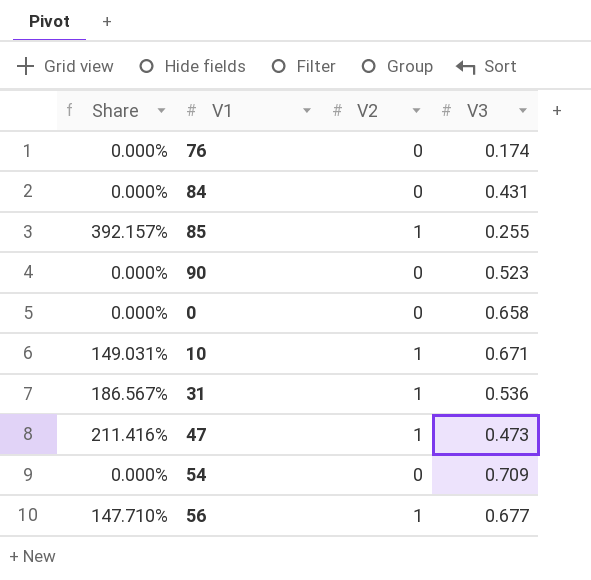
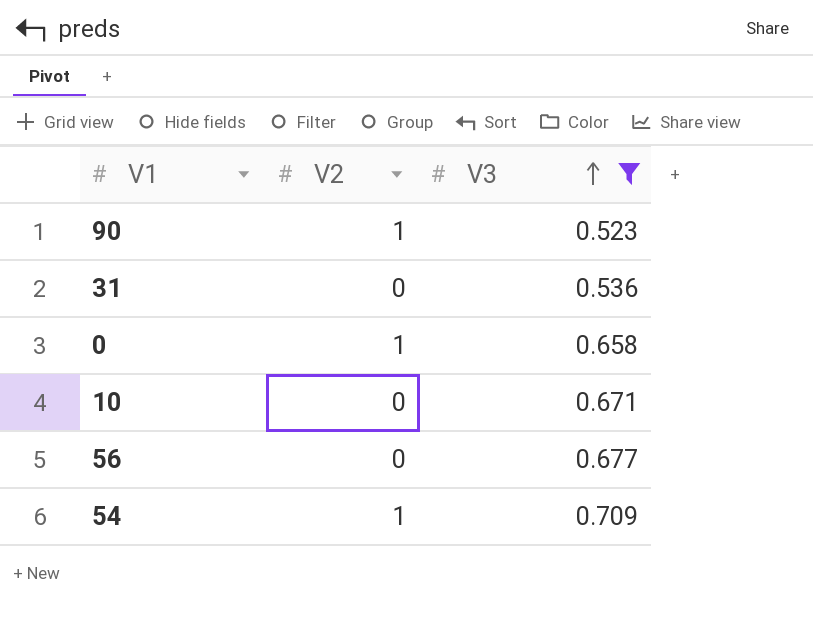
filter: none -> V3 >= 0.523
row order: none -> V3 ascending
column Share | formula: [V2] / [V3] -> none
90 | V2: 0 -> 1
31 | V2: 1 -> 0
0 | V2: 0 -> 1
10 | V2: 1 -> 0
56 | V2: 1 -> 0
54 | V2: 0 -> 1

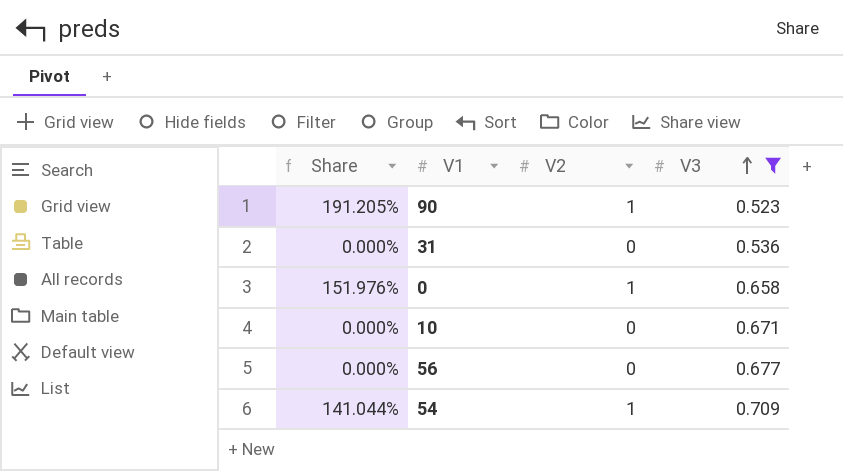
column Share | formula: none -> [V2] / [V3]

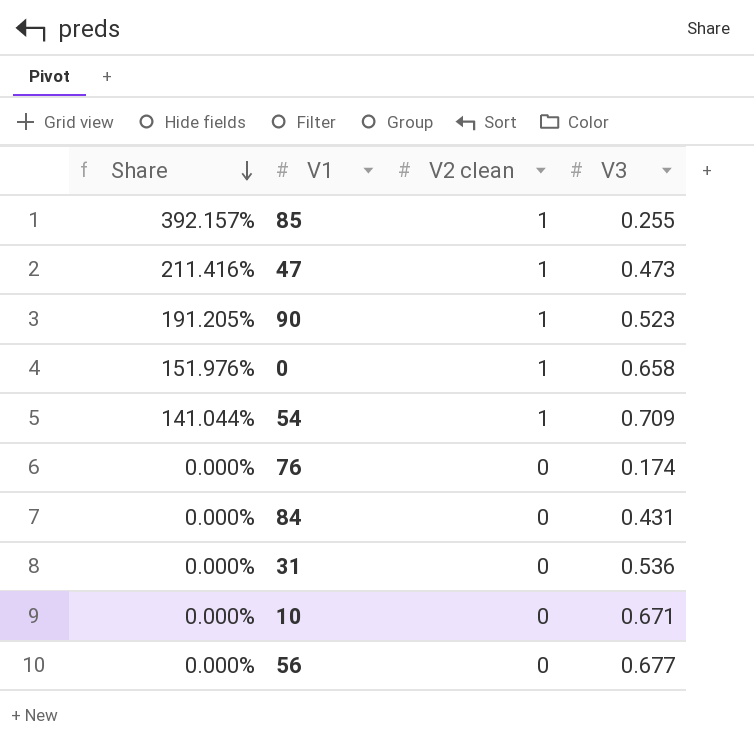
filter: V3 >= 0.523 -> none
row order: V3 ascending -> Share descending
column name: V2 -> V2 clean

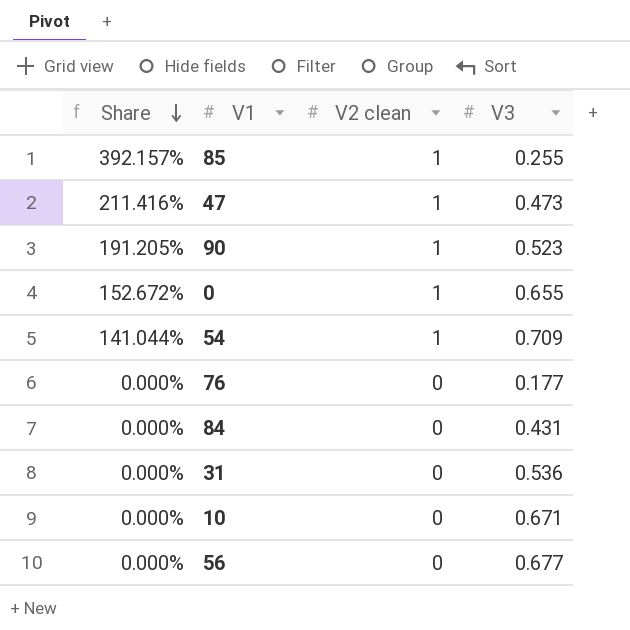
0 | Share: 151.976% -> 152.672%
0 | V3: 0.658 -> 0.655
76 | V3: 0.174 -> 0.177

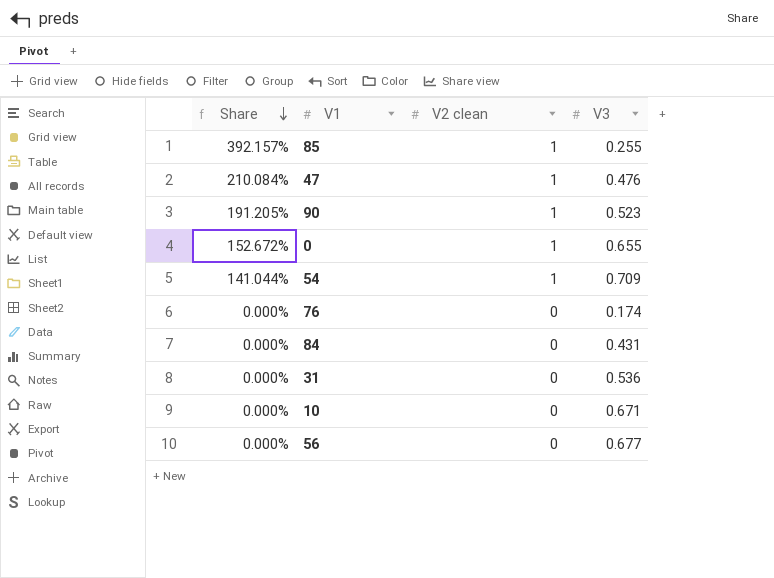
47 | Share: 211.416% -> 210.084%
47 | V3: 0.473 -> 0.476
76 | V3: 0.177 -> 0.174

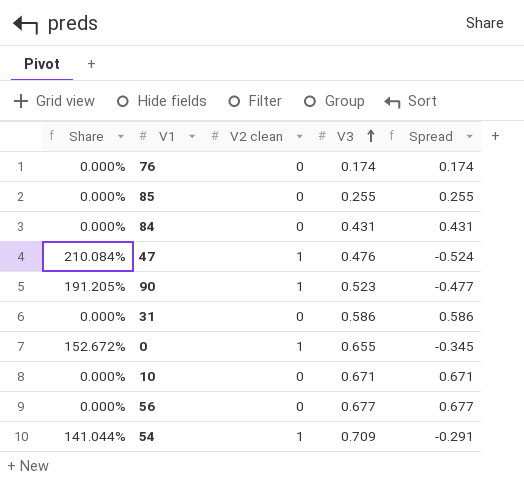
row order: Share descending -> V3 ascending
column Spread | formula: none -> [V3] - [V2 clean]
85 | Share: 392.157% -> 0.000%
85 | V2 clean: 1 -> 0
31 | V3: 0.536 -> 0.586

